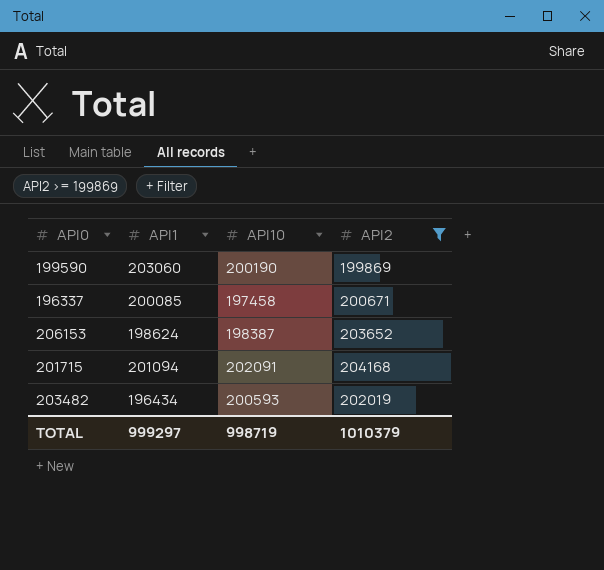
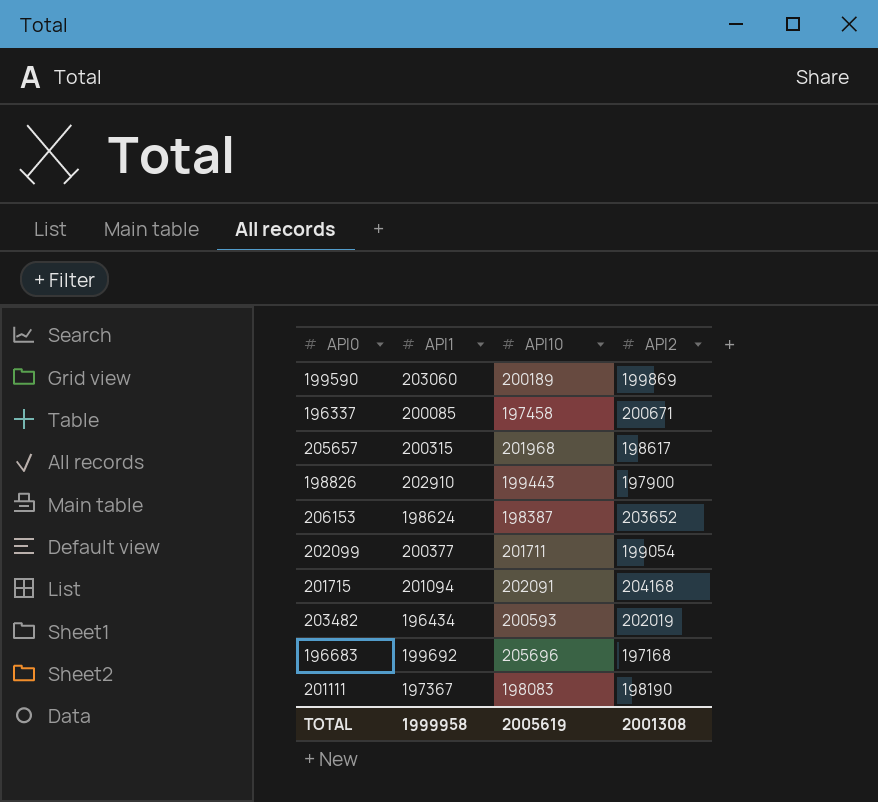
filter: API2 >= 199869 -> none
199590 | API10: 200190 -> 200189
TOTAL | API1: 999297 -> 1999958
TOTAL | API10: 998719 -> 2005619
TOTAL | API2: 1010379 -> 2001308

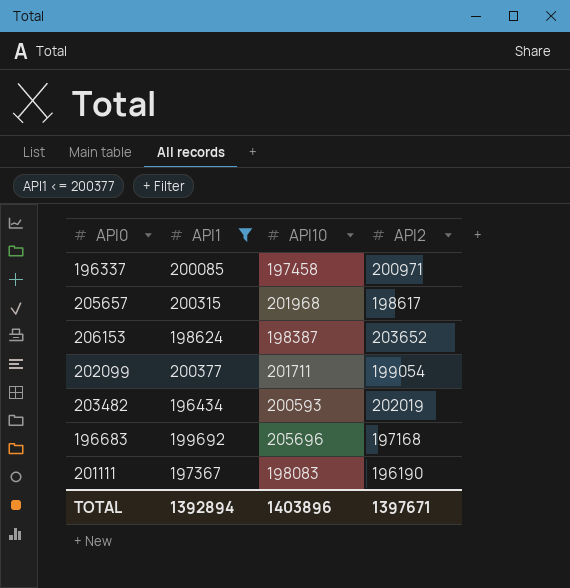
filter: none -> API1 <= 200377
196337 | API2: 200671 -> 200971
201111 | API2: 198190 -> 196190
TOTAL | API1: 1999958 -> 1392894
TOTAL | API10: 2005619 -> 1403896
TOTAL | API2: 2001308 -> 1397671

